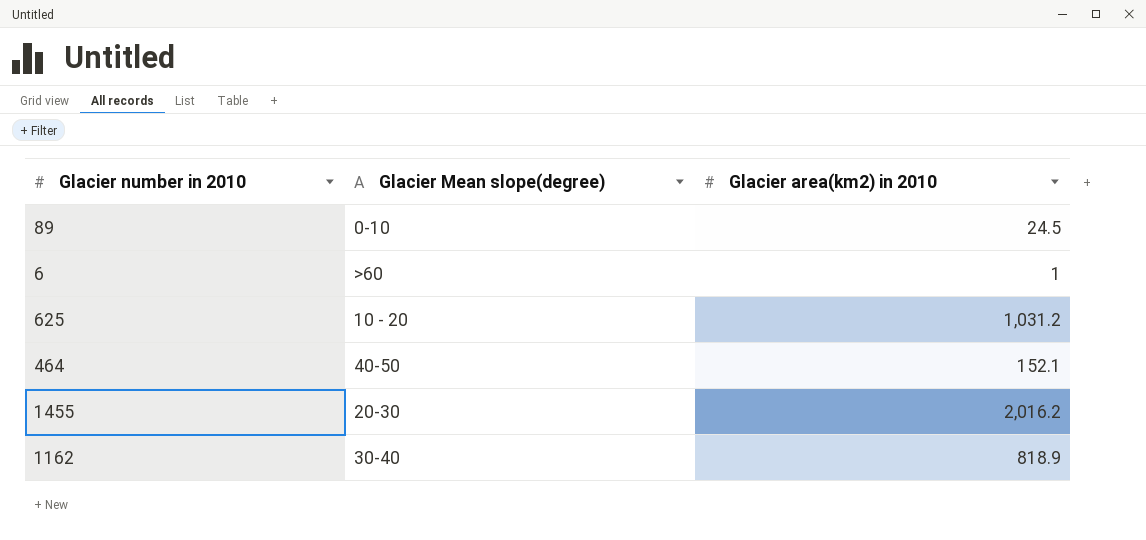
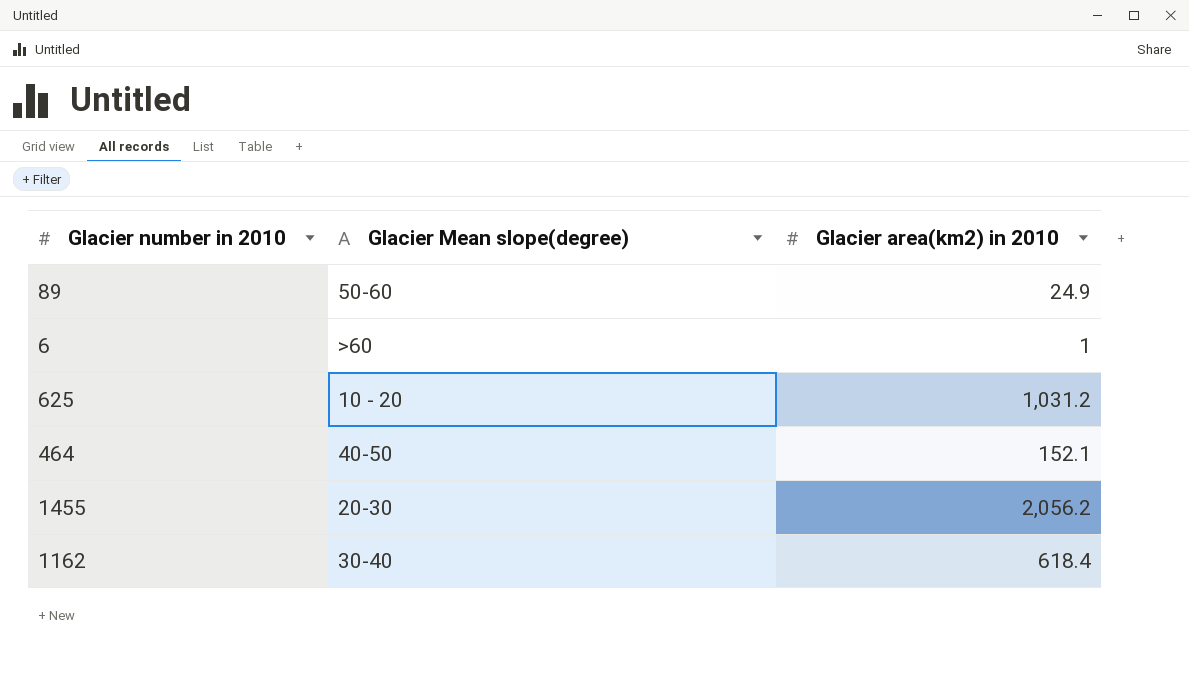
89 | Glacier Mean slope(degree): 0-10 -> 50-60
89 | Glacier area(km2) in 2010: 24.5 -> 24.9
1455 | Glacier area(km2) in 2010: 2,016.2 -> 2,056.2
1162 | Glacier area(km2) in 2010: 818.9 -> 618.4

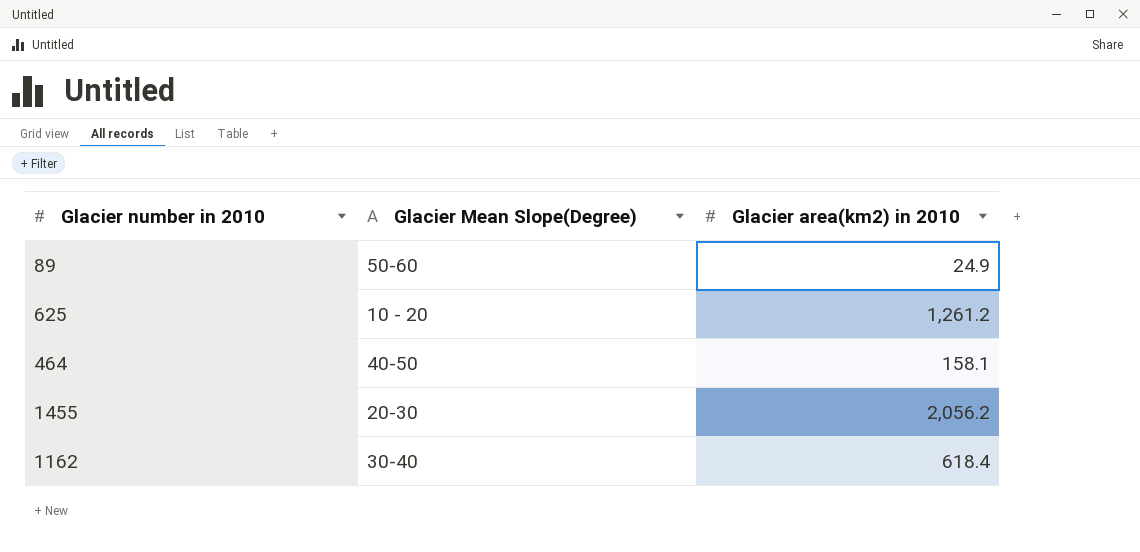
column name: Glacier Mean slope(degree) -> Glacier Mean Slope(Degree)
row 6: >60 | 1 -> none
625 | Glacier area(km2) in 2010: 1,031.2 -> 1,261.2
464 | Glacier area(km2) in 2010: 152.1 -> 158.1

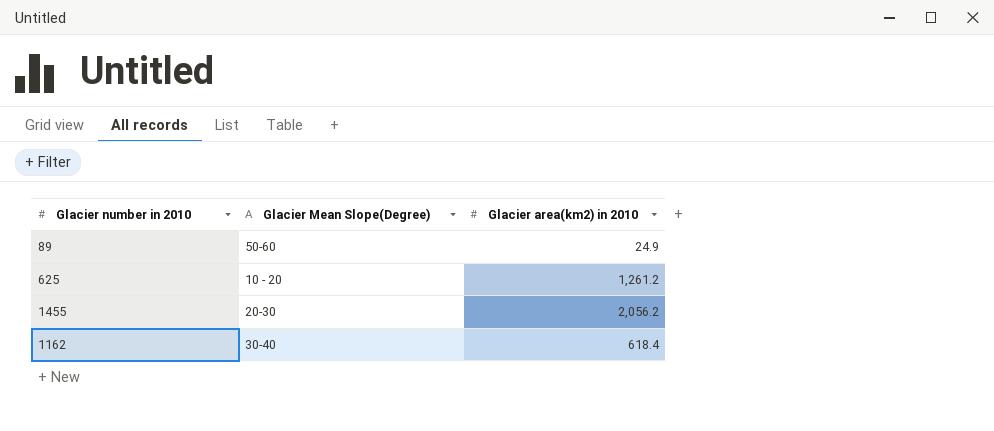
row 464: 40-50 | 158.1 -> none

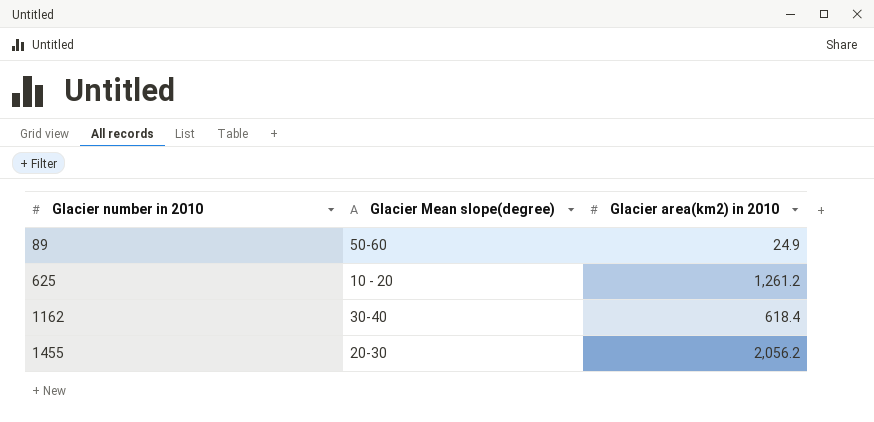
row order: none -> Glacier number in 2010 ascending
column name: Glacier Mean Slope(Degree) -> Glacier Mean slope(degree)

